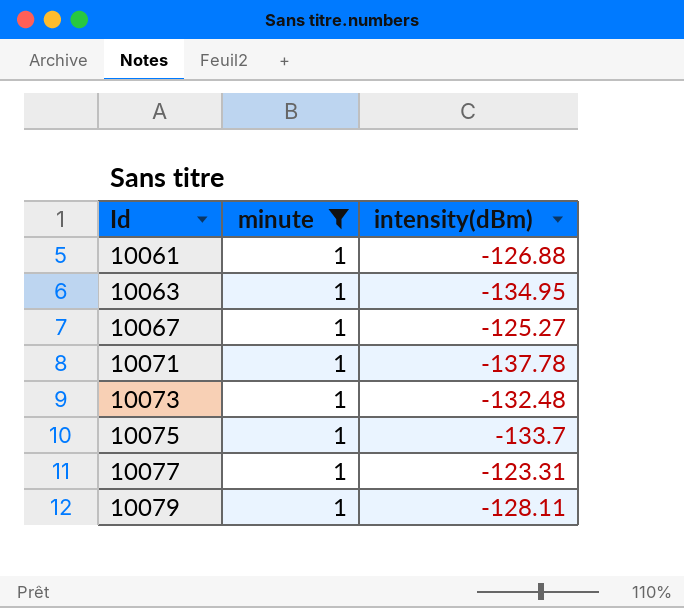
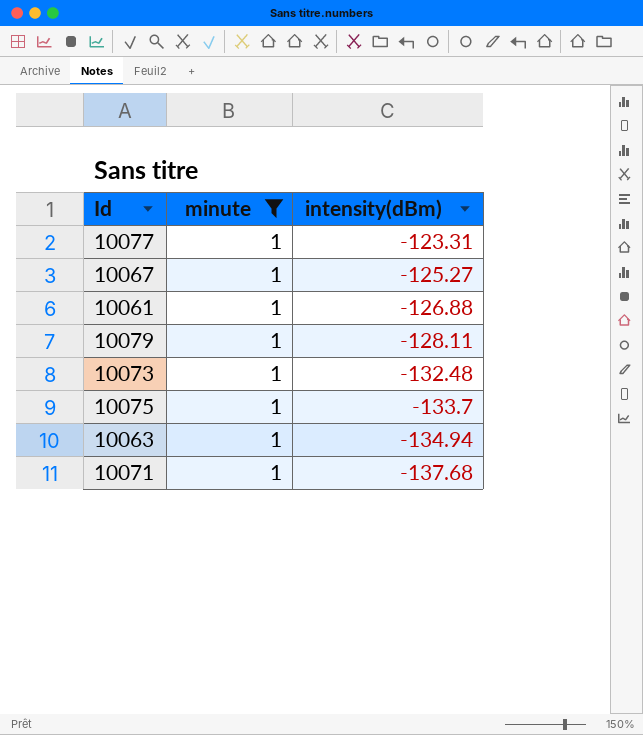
row order: Id ascending -> intensity(dBm) descending
10063 | intensity(dBm): -134.95 -> -134.94
10071 | intensity(dBm): -137.78 -> -137.68

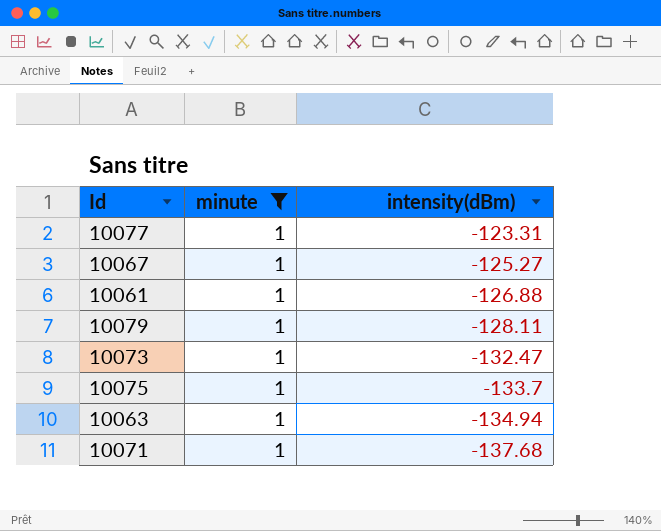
10073 | intensity(dBm): -132.48 -> -132.47

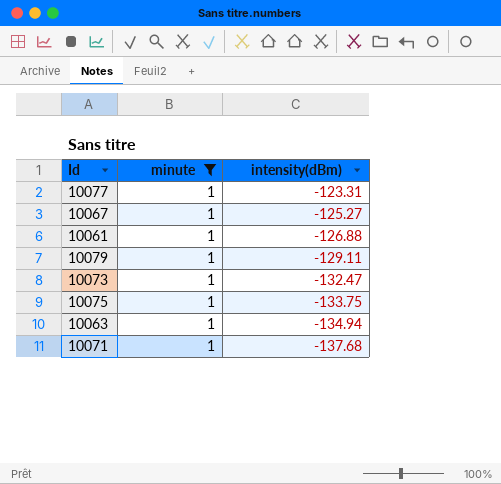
10079 | intensity(dBm): -128.11 -> -129.11
10075 | intensity(dBm): -133.7 -> -133.75

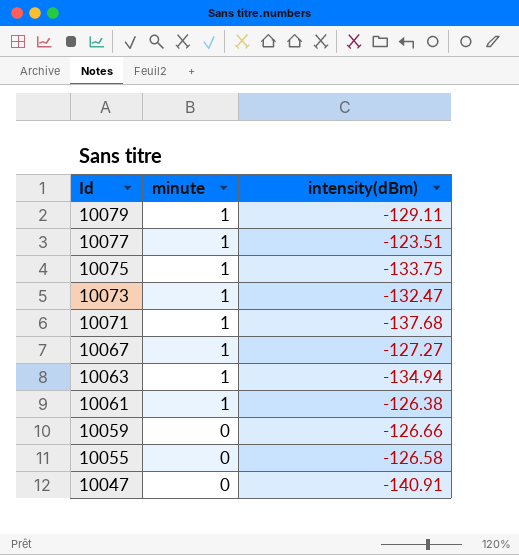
filter: minute = 1 -> none
row order: intensity(dBm) descending -> Id descending
10077 | intensity(dBm): -123.31 -> -123.51
10067 | intensity(dBm): -125.27 -> -127.27
10061 | intensity(dBm): -126.88 -> -126.38

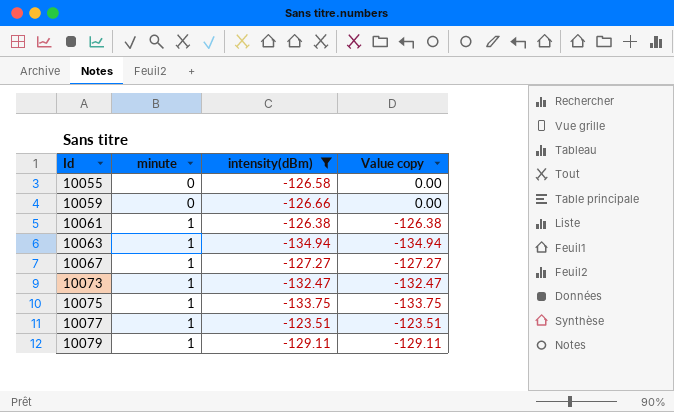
filter: none -> intensity(dBm) >= -134.94
row order: Id descending -> Id ascending
column Value copy | formula: none -> [minute] * [intensity(dBm)]

